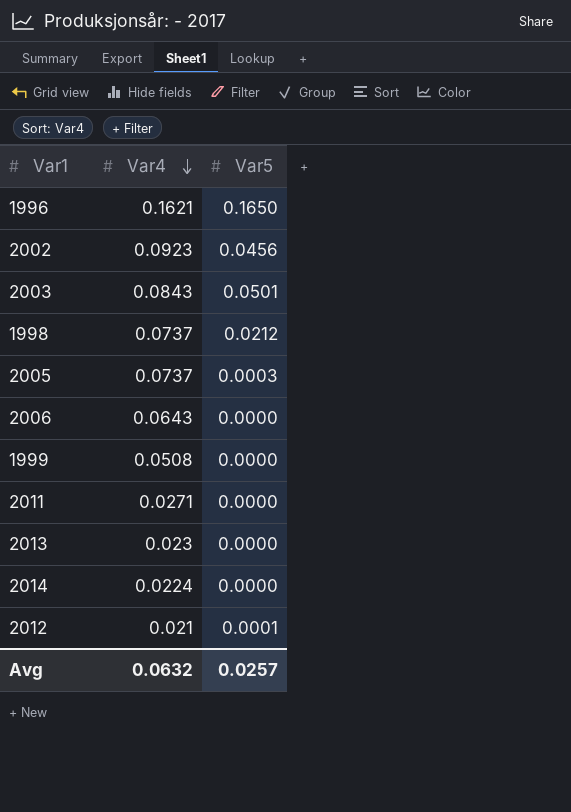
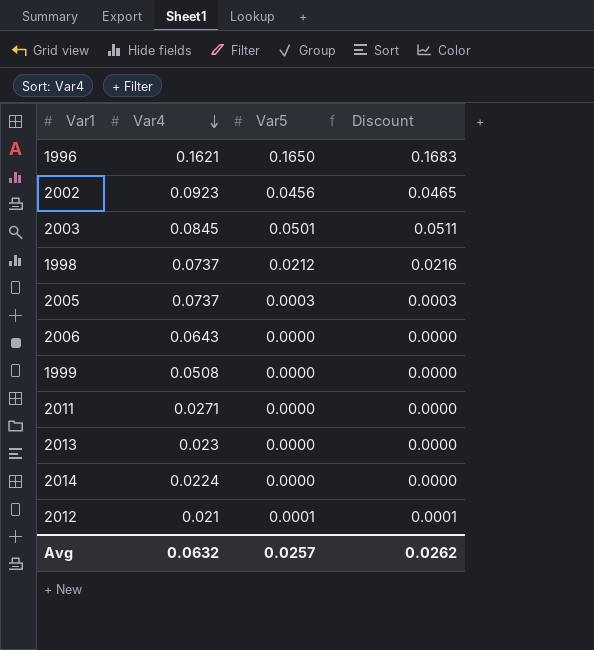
column Discount | formula: none -> [Var5] * 1.02
2003 | Var4: 0.0843 -> 0.0845

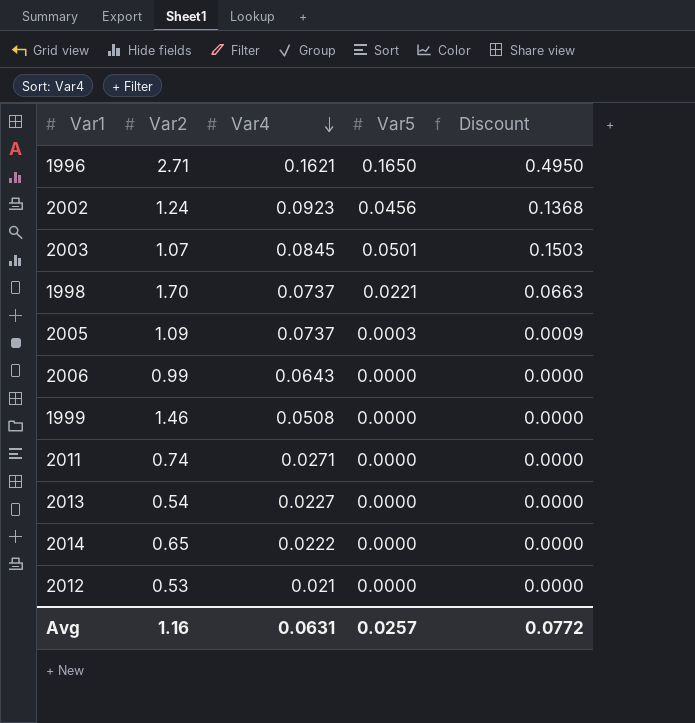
column Var2 | position: none -> 2
column Discount | formula: [Var5] * 1.02 -> [Var5] * 3
1998 | Var5: 0.0212 -> 0.0221
2013 | Var4: 0.023 -> 0.0227
2014 | Var4: 0.0224 -> 0.0222
2012 | Var5: 0.0001 -> 0.0000
Avg | Var4: 0.0632 -> 0.0631
Avg | Discount: 0.0262 -> 0.0772

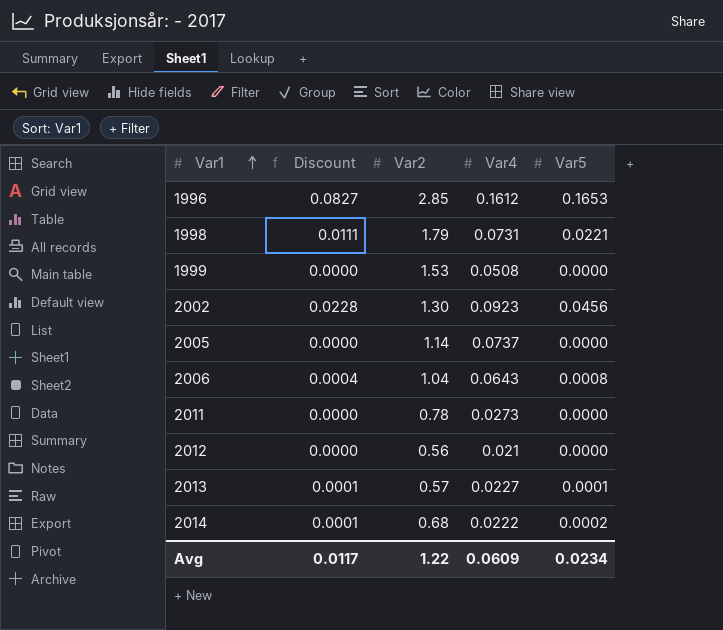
row order: Var4 descending -> Var1 ascending
column Discount | formula: [Var5] * 3 -> [Var5] * 0.5
column Discount | position: 5 -> 2
row 2003: 1.07 | 0.0845 | 0.0501 | 0.1503 -> none
1996 | Var2: 2.71 -> 2.85
1996 | Var4: 0.1621 -> 0.1612
1996 | Var5: 0.1650 -> 0.1653
1998 | Var2: 1.70 -> 1.79
1998 | Var4: 0.0737 -> 0.0731
1999 | Var2: 1.46 -> 1.53
2002 | Var2: 1.24 -> 1.30
2005 | Var2: 1.09 -> 1.14
2005 | Var5: 0.0003 -> 0.0000
2006 | Var2: 0.99 -> 1.04
2006 | Var5: 0.0000 -> 0.0008
2011 | Var2: 0.74 -> 0.78
2011 | Var4: 0.0271 -> 0.0273
2012 | Var2: 0.53 -> 0.56
2013 | Var2: 0.54 -> 0.57
2013 | Var5: 0.0000 -> 0.0001
2014 | Var2: 0.65 -> 0.68
2014 | Var5: 0.0000 -> 0.0002
Avg | Discount: 0.0772 -> 0.0117
Avg | Var2: 1.16 -> 1.22
Avg | Var4: 0.0631 -> 0.0609
Avg | Var5: 0.0257 -> 0.0234

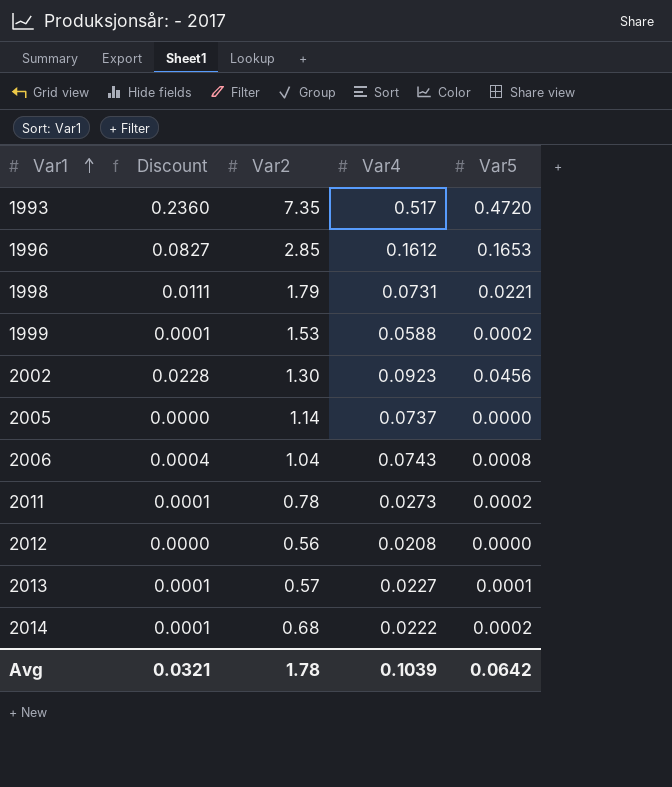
row 1993: none -> 0.2360 | 7.35 | 0.517 | 0.4720
1999 | Discount: 0.0000 -> 0.0001
1999 | Var4: 0.0508 -> 0.0588
1999 | Var5: 0.0000 -> 0.0002
2006 | Var4: 0.0643 -> 0.0743
2011 | Discount: 0.0000 -> 0.0001
2011 | Var5: 0.0000 -> 0.0002
2012 | Var4: 0.021 -> 0.0208
Avg | Discount: 0.0117 -> 0.0321
Avg | Var2: 1.22 -> 1.78
Avg | Var4: 0.0609 -> 0.1039
Avg | Var5: 0.0234 -> 0.0642

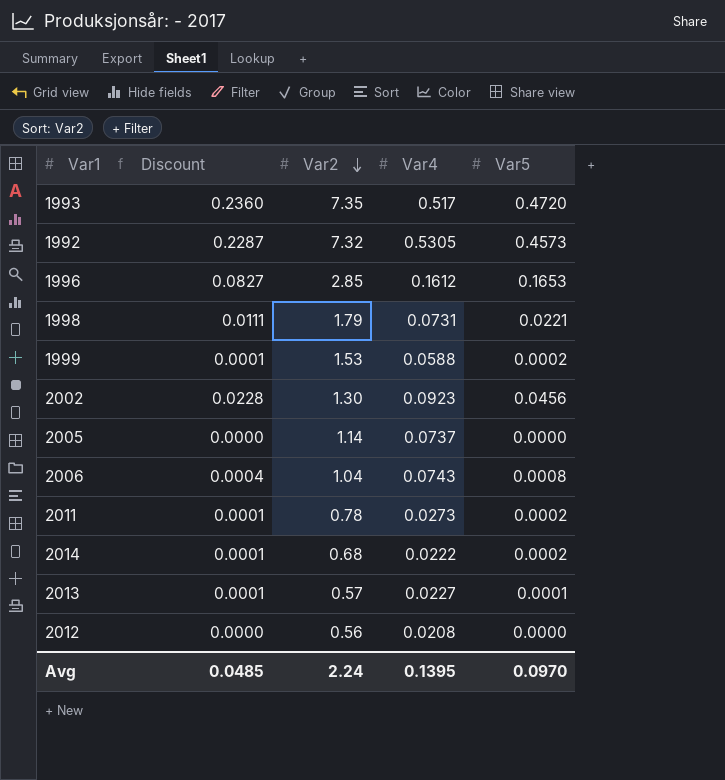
row order: Var1 ascending -> Var2 descending
row 1992: none -> 0.2287 | 7.32 | 0.5305 | 0.4573
Avg | Discount: 0.0321 -> 0.0485
Avg | Var2: 1.78 -> 2.24
Avg | Var4: 0.1039 -> 0.1395
Avg | Var5: 0.0642 -> 0.0970

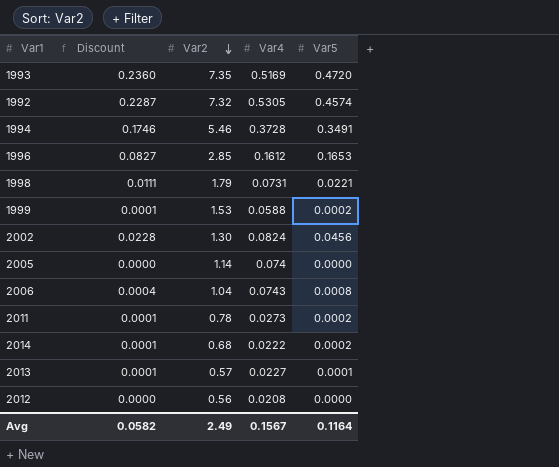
1993 | Var4: 0.517 -> 0.5169
1992 | Var5: 0.4573 -> 0.4574
row 1994: none -> 0.1746 | 5.46 | 0.3728 | 0.3491
2002 | Var4: 0.0923 -> 0.0824
2005 | Var4: 0.0737 -> 0.074
Avg | Discount: 0.0485 -> 0.0582
Avg | Var2: 2.24 -> 2.49
Avg | Var4: 0.1395 -> 0.1567
Avg | Var5: 0.0970 -> 0.1164

